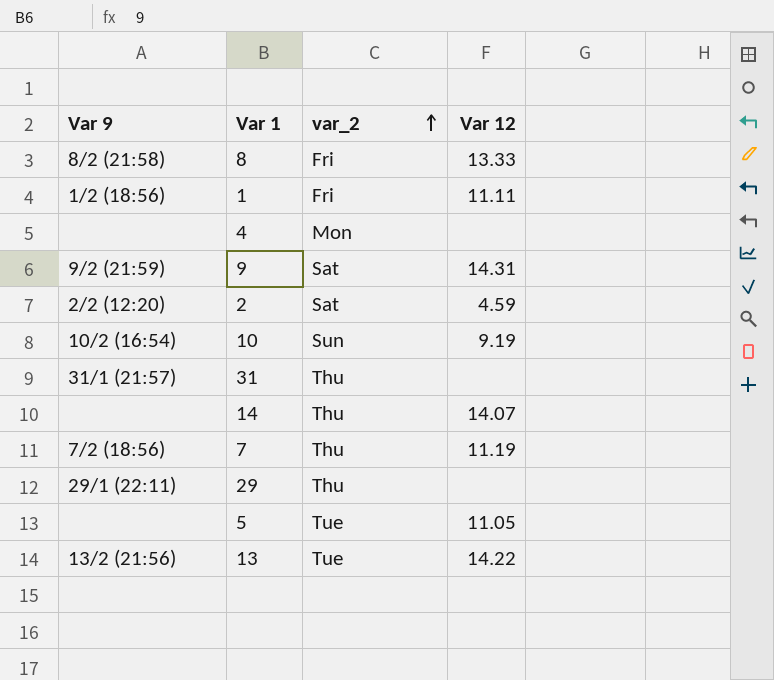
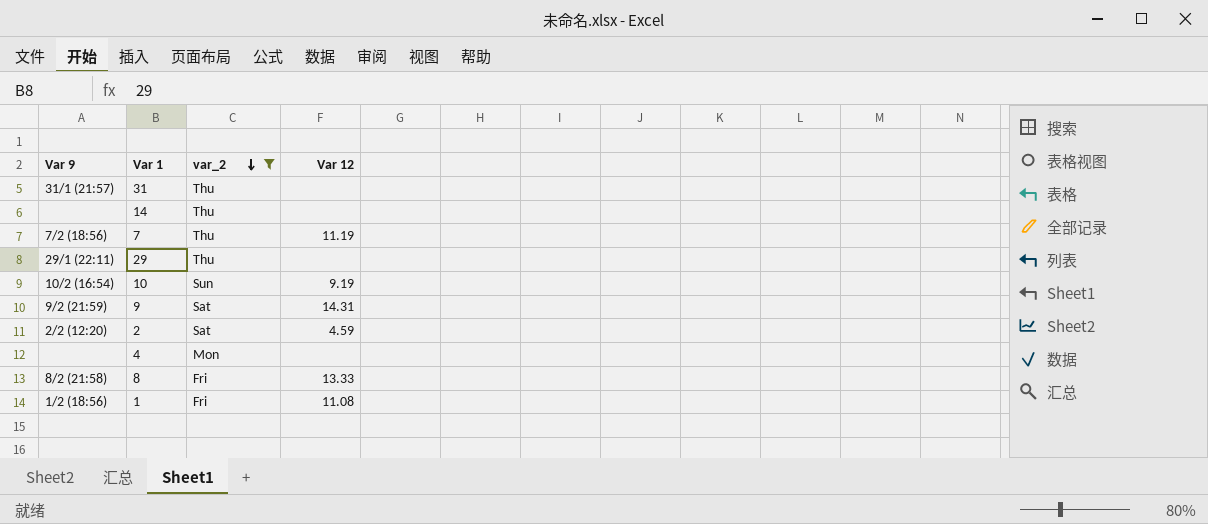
filter: none -> var_2 != Tue
row order: var_2 ascending -> var_2 descending
14 | Var 12: 14.07 -> none
1 | Var 12: 11.11 -> 11.08

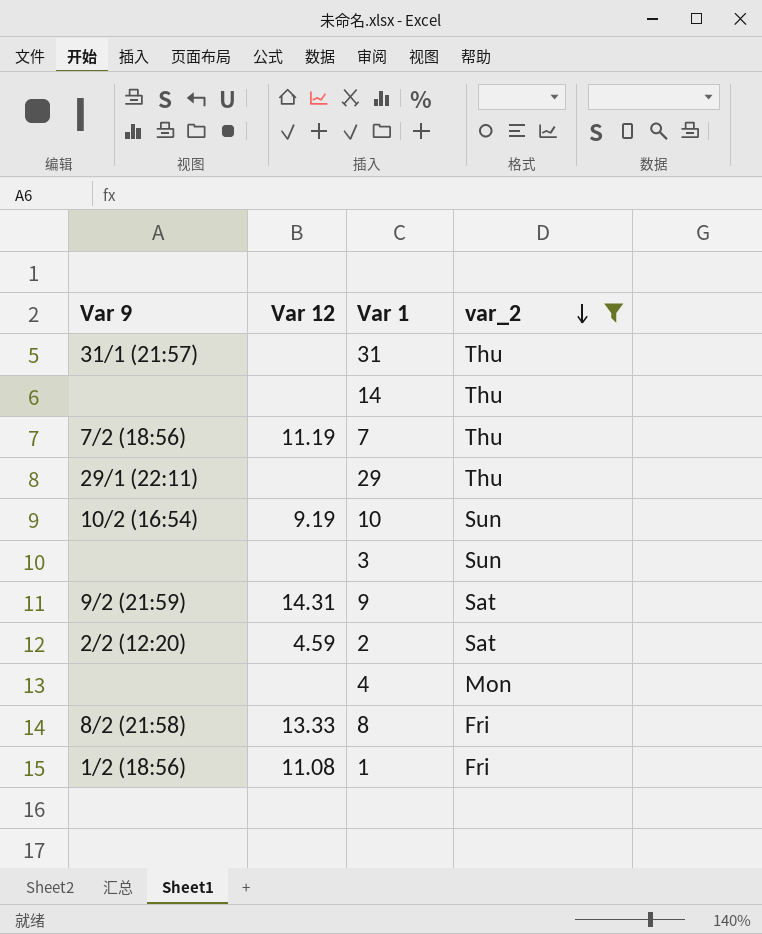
column Var 12 | position: 4 -> 2
row 3: none -> none | none | Sun

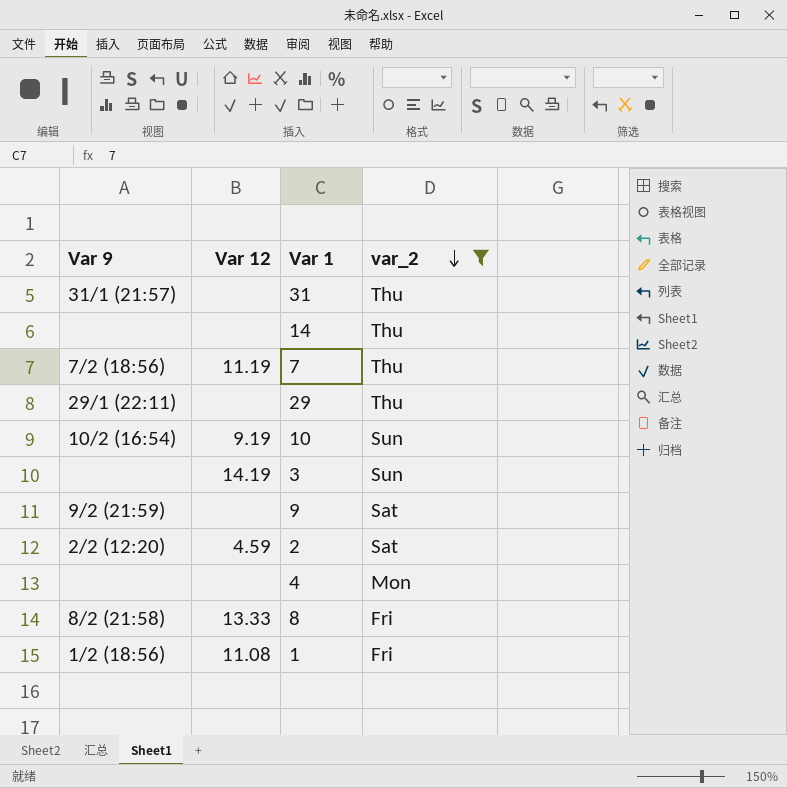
3 | Var 12: none -> 14.19
9 | Var 12: 14.31 -> none

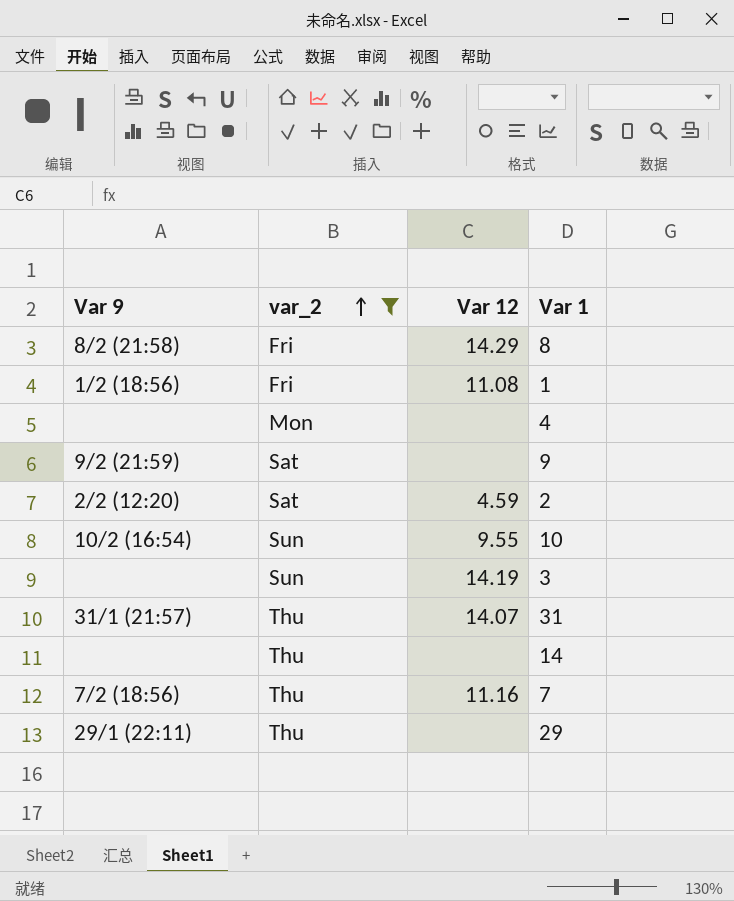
row order: var_2 descending -> var_2 ascending
column var_2 | position: 4 -> 2
8 | Var 12: 13.33 -> 14.29
10 | Var 12: 9.19 -> 9.55
31 | Var 12: none -> 14.07
7 | Var 12: 11.19 -> 11.16

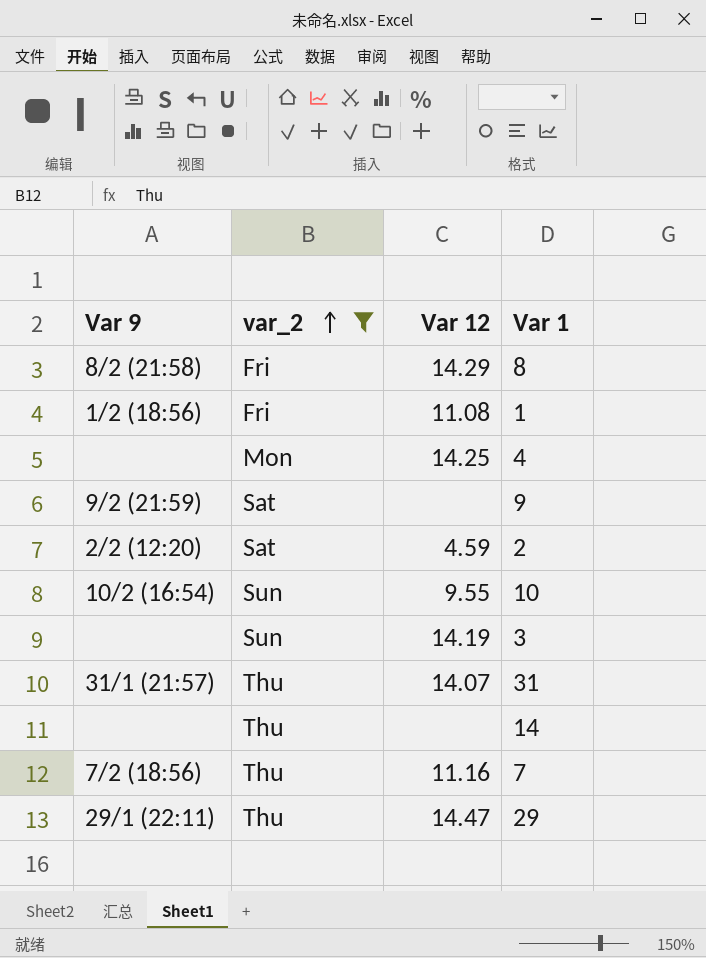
4 | Var 12: none -> 14.25
29 | Var 12: none -> 14.47

